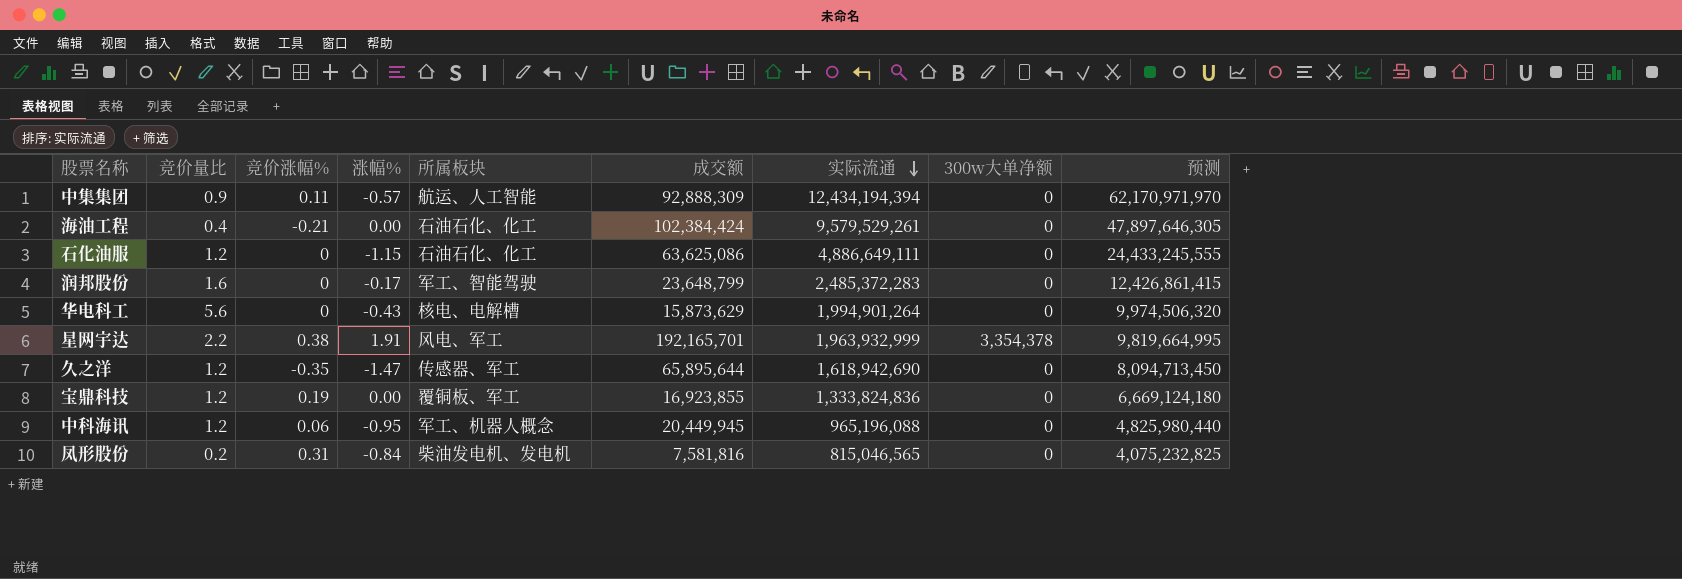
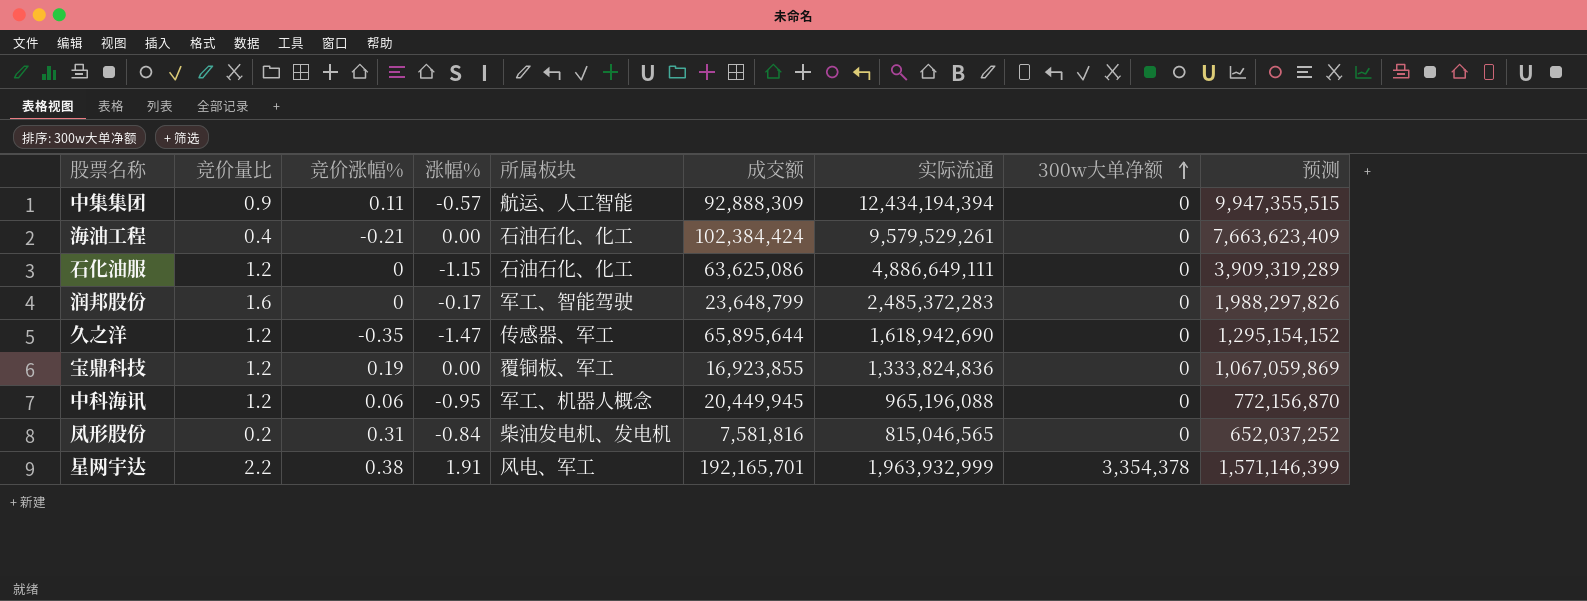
row order: 实际流通 descending -> 300w大单净额 ascending
column 预测 | formula: [实际流通] * 5 -> [实际流通] * 0.8
row 华电科工: 5.6 | 0 | -0.43 | 核电、电解槽 | 15,873,629 | 1,994,901,264 | 0 | 9,974,506,320 -> none

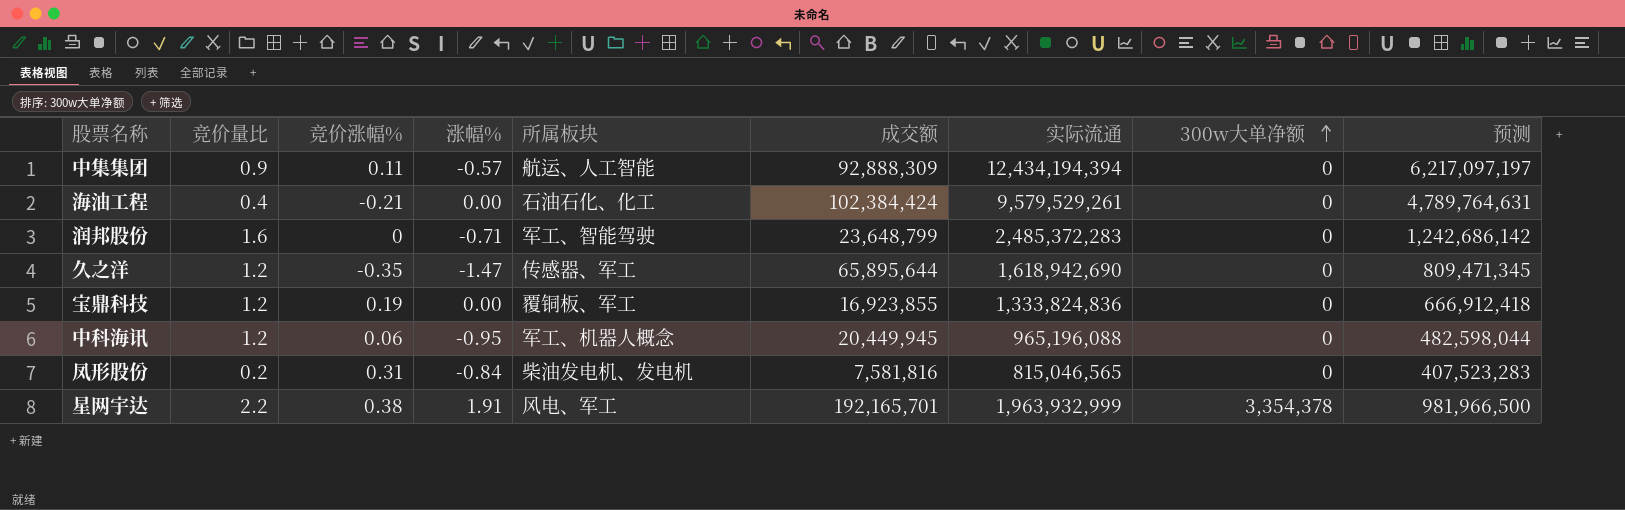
column 预测 | formula: [实际流通] * 0.8 -> [实际流通] * 0.5
row 石化油服: 1.2 | 0 | -1.15 | 石油石化、化工 | 63,625,086 | 4,886,649,111 | 0 | 3,909,319,289 -> none
润邦股份 | 涨幅%: -0.17 -> -0.71

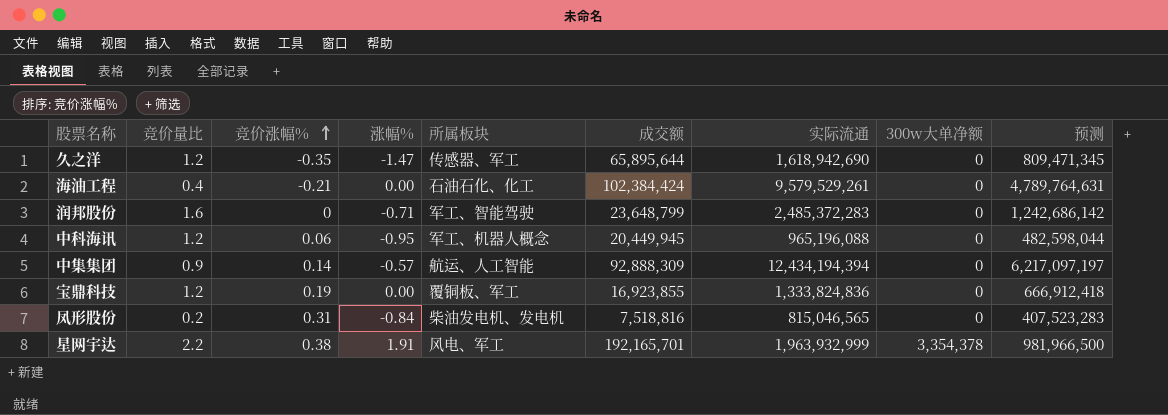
row order: 300w大单净额 ascending -> 竞价涨幅% ascending
中集集团 | 竞价涨幅%: 0.11 -> 0.14
凤形股份 | 成交额: 7,581,816 -> 7,518,816

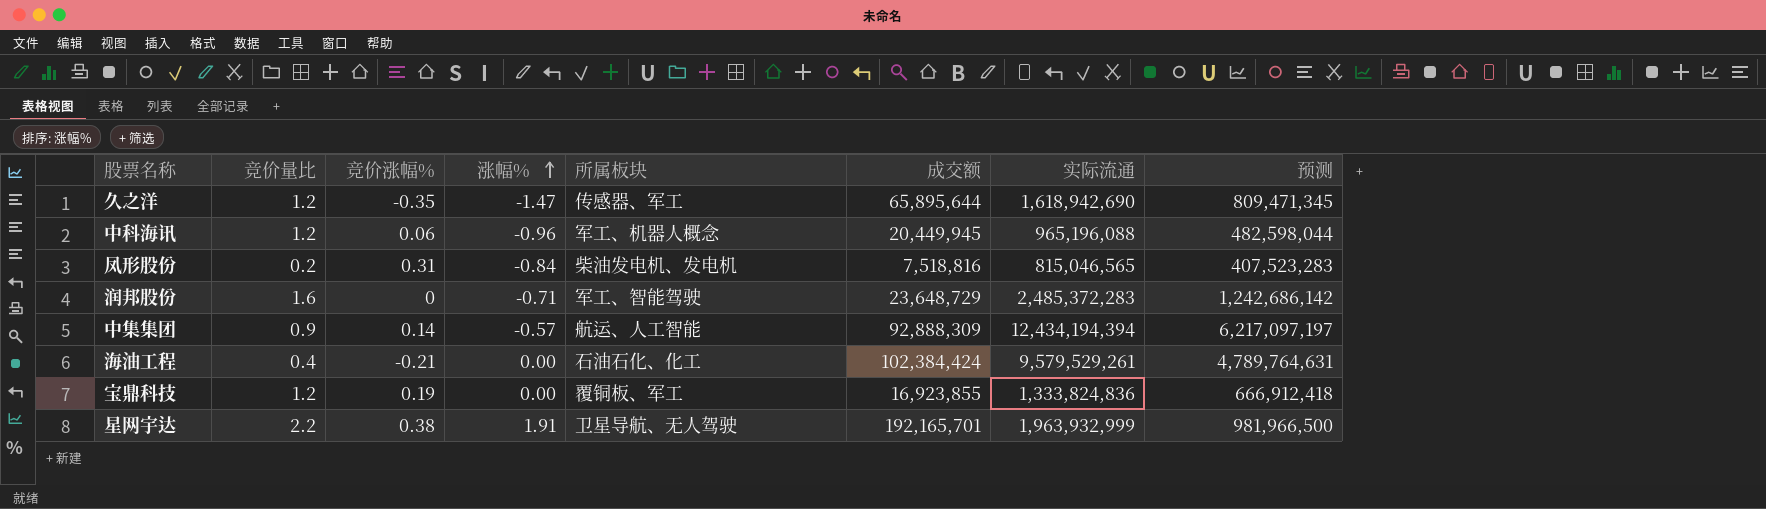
row order: 竞价涨幅% ascending -> 涨幅% ascending
column 300w大单净额 | position: 8 -> none
中科海讯 | 涨幅%: -0.95 -> -0.96
润邦股份 | 成交额: 23,648,799 -> 23,648,729
星网宇达 | 所属板块: 风电、军工 -> 卫星导航、无人驾驶

